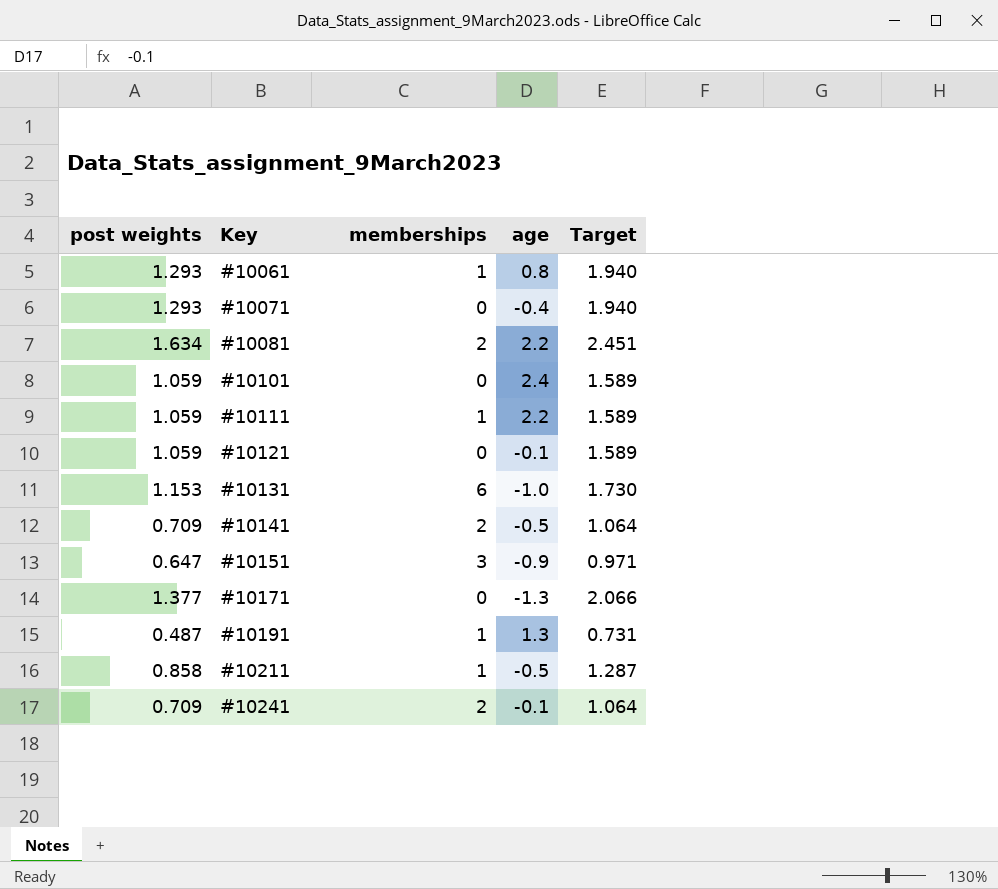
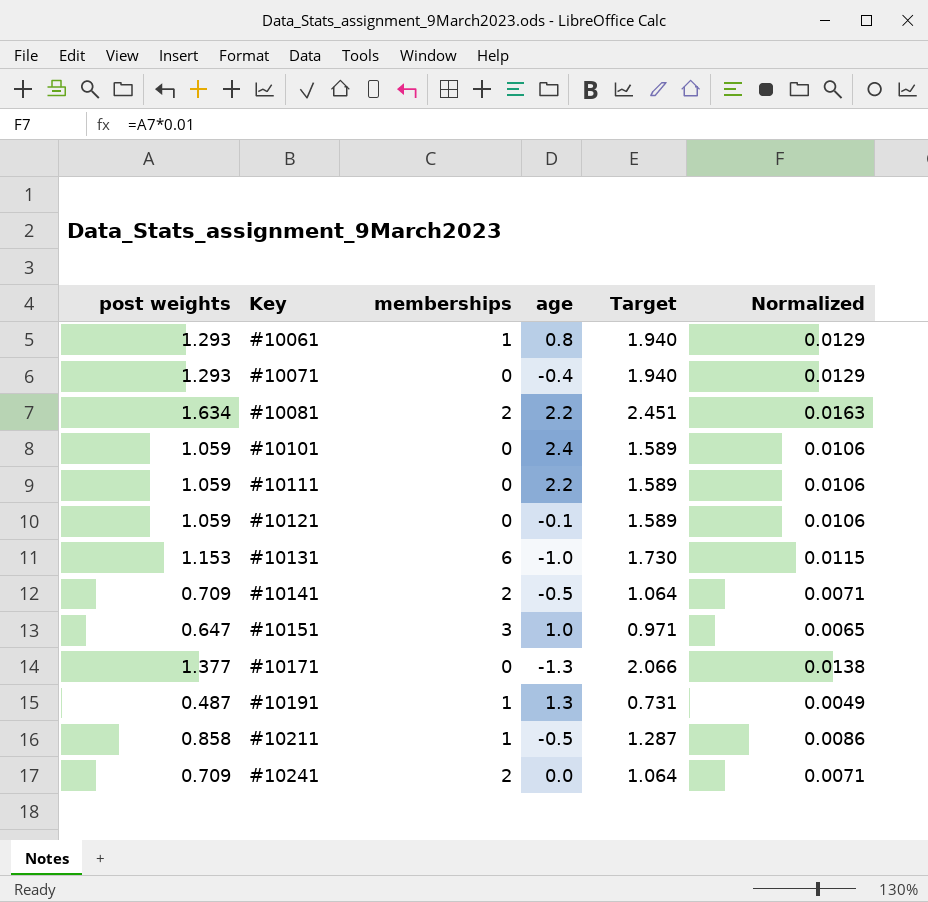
column Normalized | formula: none -> [post weights] * 0.01
#10111 | memberships: 1 -> 0
#10151 | age: -0.9 -> 1.0
#10241 | age: -0.1 -> 0.0

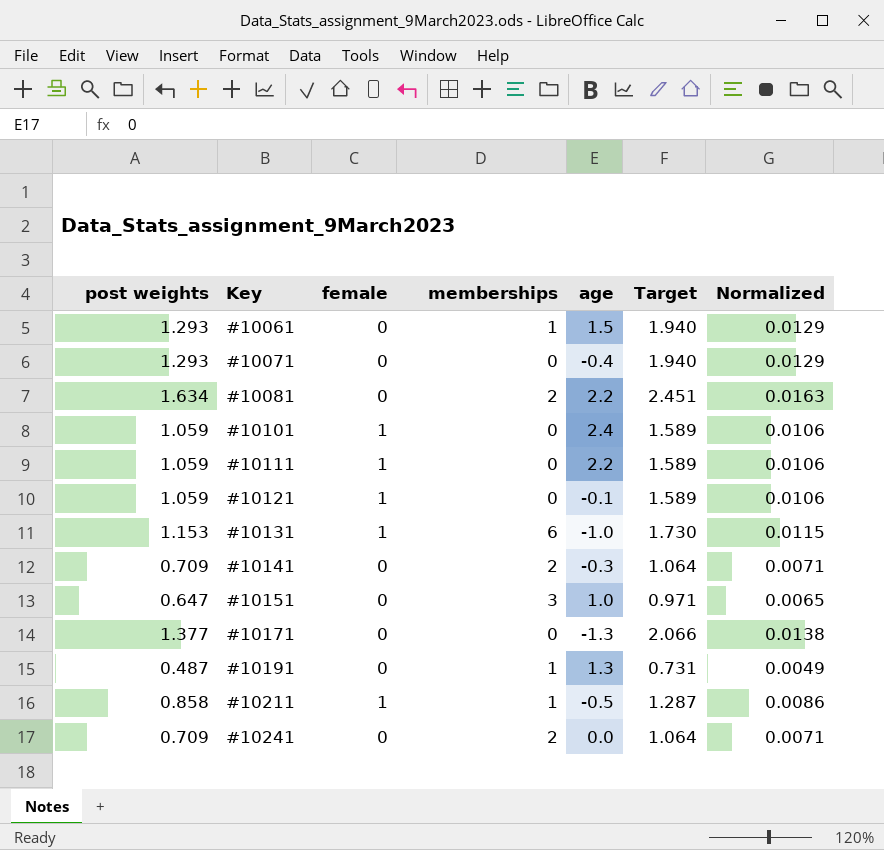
column female | position: none -> 3
#10061 | age: 0.8 -> 1.5
#10141 | age: -0.5 -> -0.3

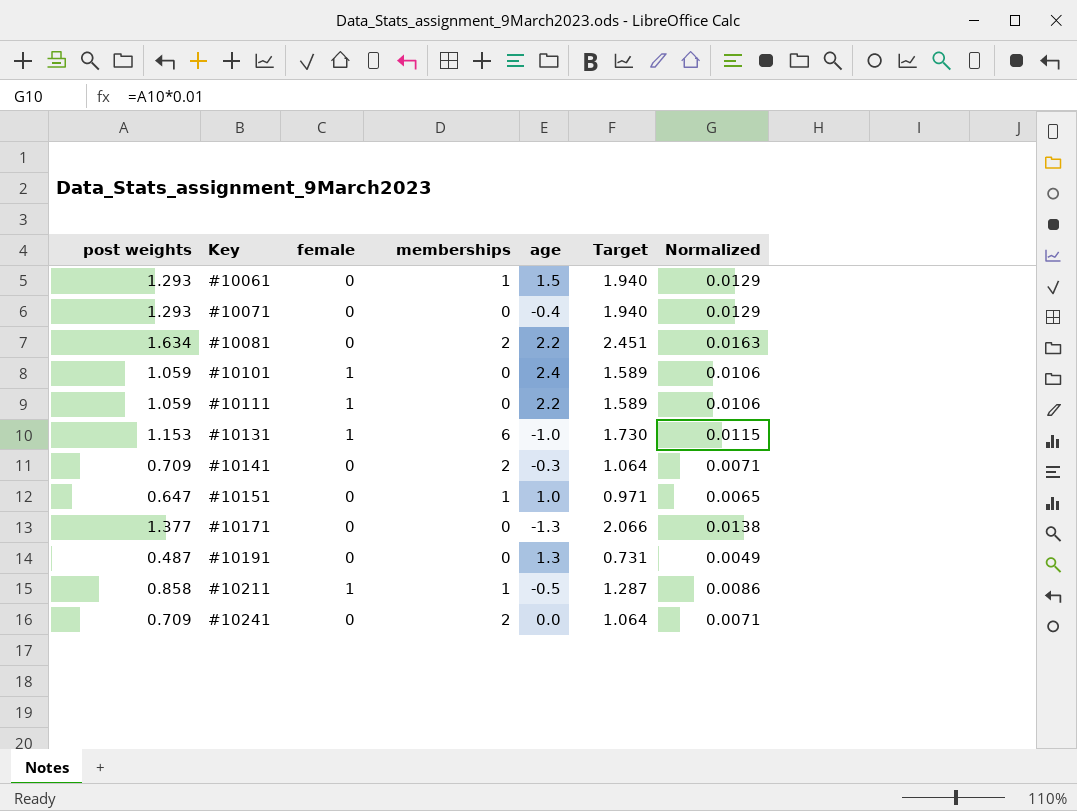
row #10121: 1.059 | 1 | 0 | -0.1 | 1.589 | 0.0106 -> none
#10151 | memberships: 3 -> 1
#10191 | memberships: 1 -> 0

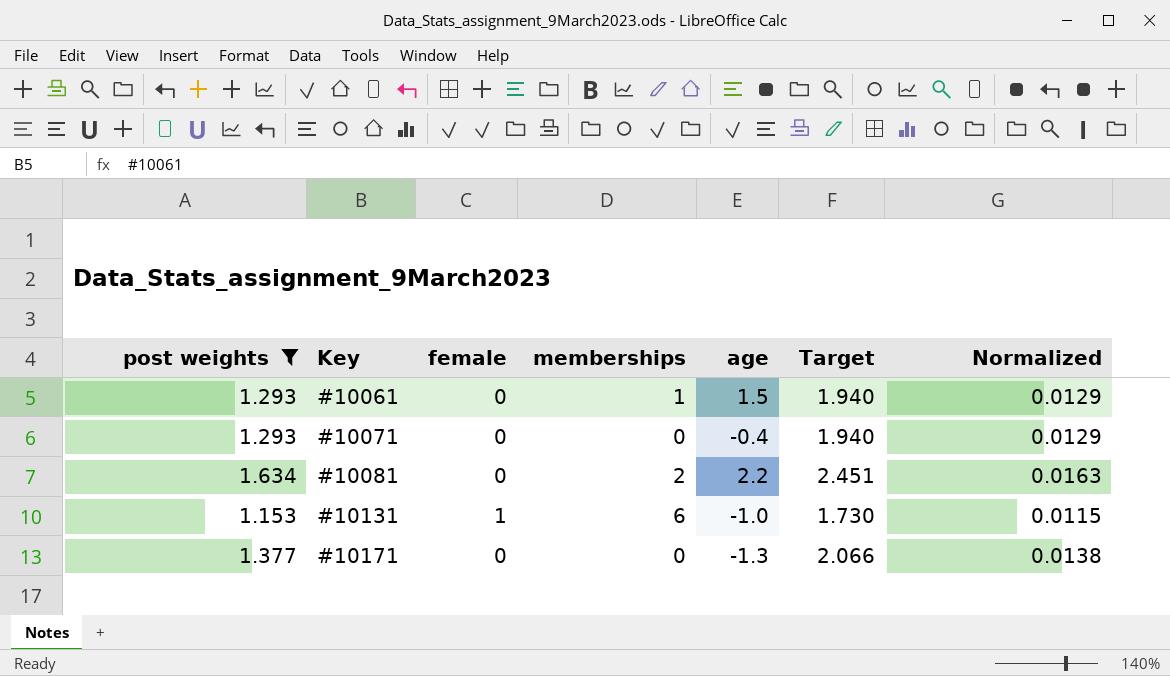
filter: none -> post weights >= 1.153

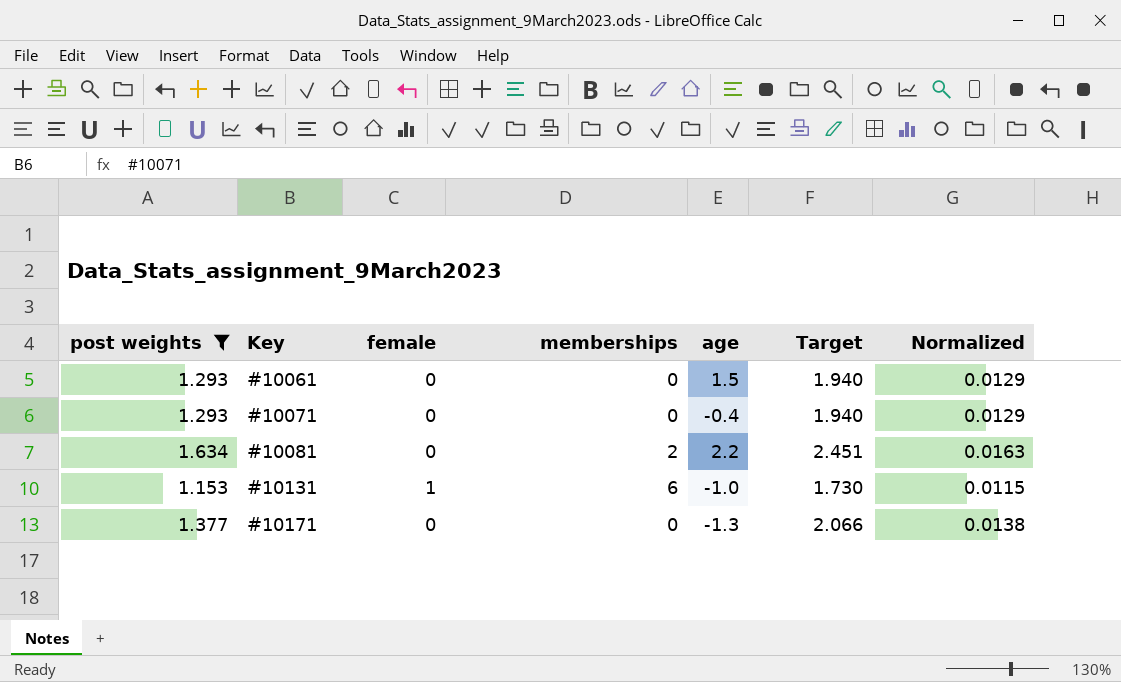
#10061 | memberships: 1 -> 0

